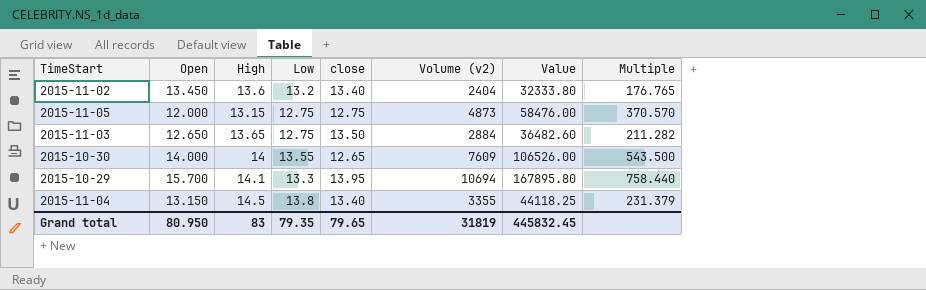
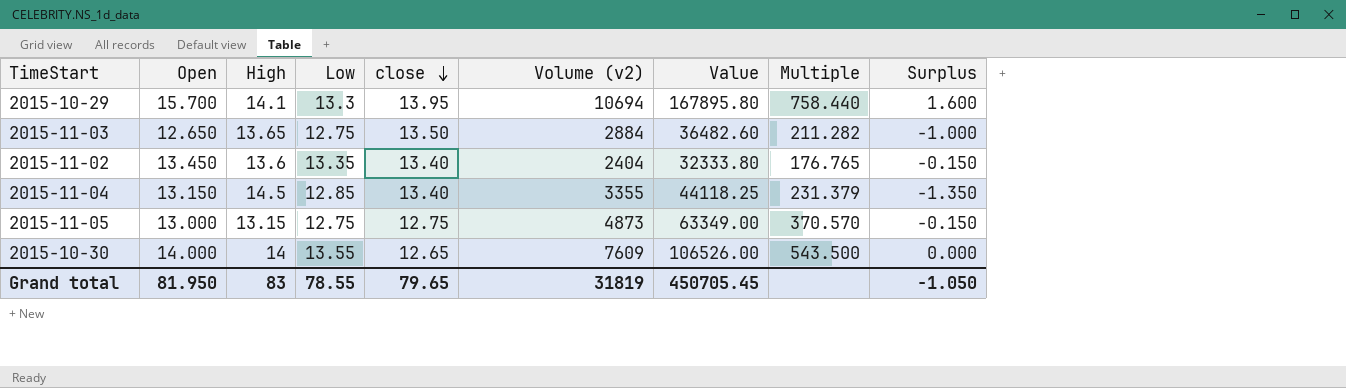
row order: none -> close descending
column Surplus | formula: none -> [Open] - [High]
2015-11-02 | Low: 13.2 -> 13.35
2015-11-04 | Low: 13.8 -> 12.85
2015-11-05 | Open: 12.000 -> 13.000
2015-11-05 | Value: 58476.00 -> 63349.00
Grand total | Open: 80.950 -> 81.950
Grand total | Low: 79.35 -> 78.55
Grand total | Value: 445832.45 -> 450705.45

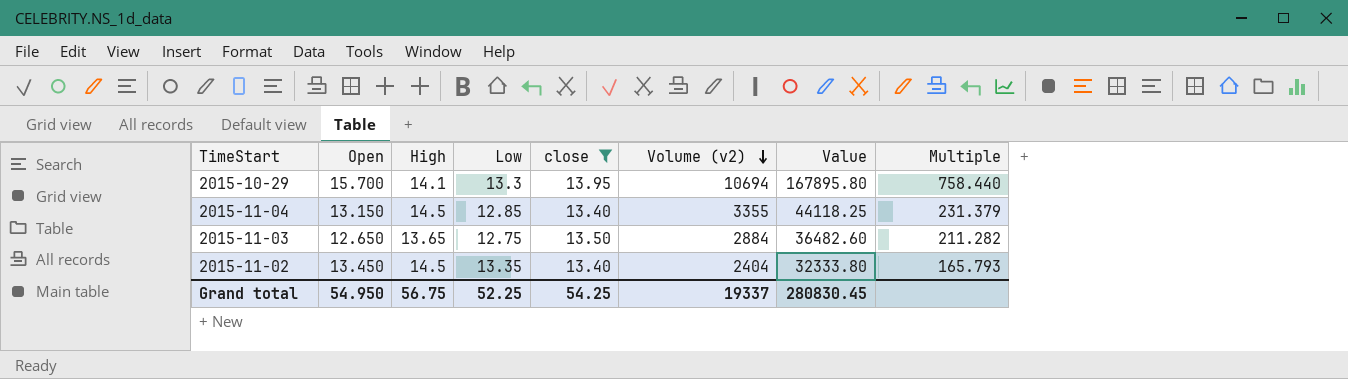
filter: none -> close >= 13.40
row order: close descending -> Volume (v2) descending
column Surplus | formula: [Open] - [High] -> none
2015-11-02 | High: 13.6 -> 14.5
2015-11-02 | Multiple: 176.765 -> 165.793
Grand total | Open: 81.950 -> 54.950
Grand total | High: 83 -> 56.75
Grand total | Low: 78.55 -> 52.25
Grand total | close: 79.65 -> 54.25
Grand total | Volume (v2): 31819 -> 19337
Grand total | Value: 450705.45 -> 280830.45

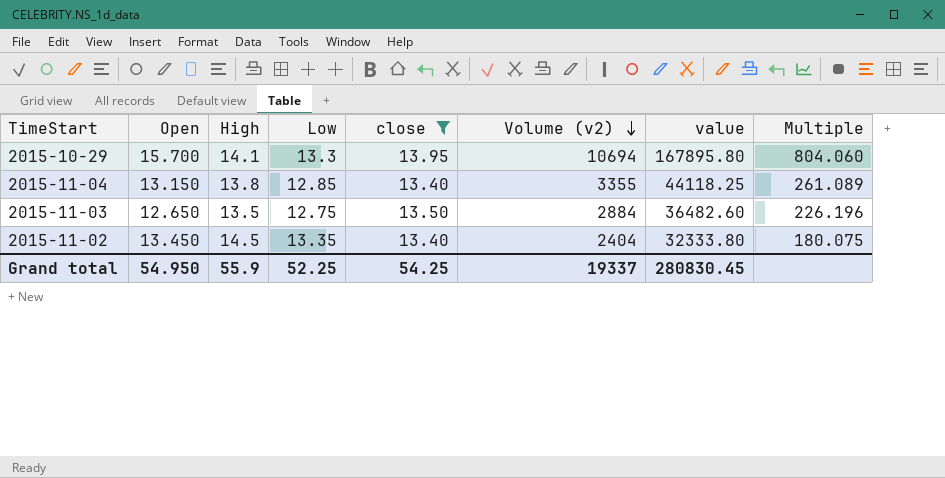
column name: Value -> value
column Multiple | formula: [Volume (v2)] / [High] -> [Volume (v2)] / [Low]
2015-11-04 | High: 14.5 -> 13.8
2015-11-03 | High: 13.65 -> 13.5
Grand total | High: 56.75 -> 55.9

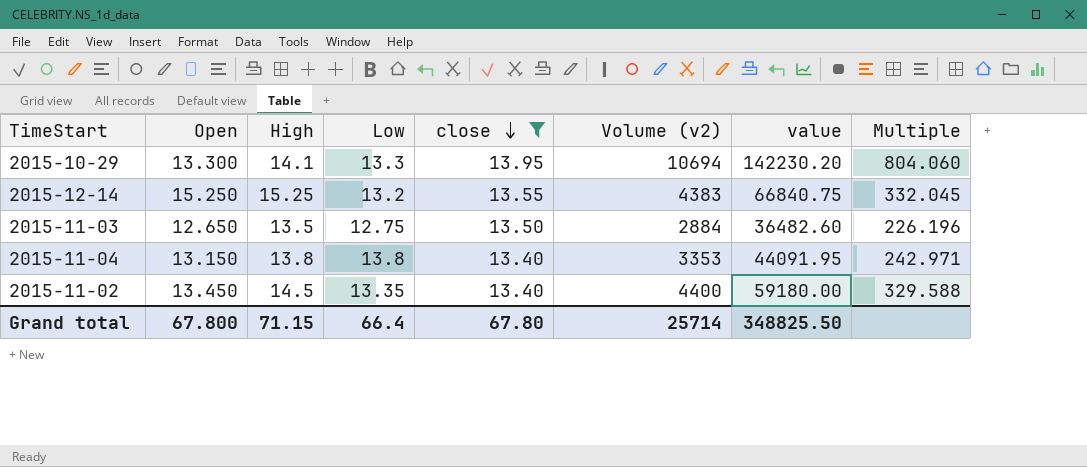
row order: Volume (v2) descending -> close descending
2015-10-29 | Open: 15.700 -> 13.300
2015-10-29 | value: 167895.80 -> 142230.20
row 2015-12-14: none -> 15.250 | 15.25 | 13.2 | 13.55 | 4383 | 66840.75 | 332.045
2015-11-04 | Low: 12.85 -> 13.8
2015-11-04 | Volume (v2): 3355 -> 3353
2015-11-04 | value: 44118.25 -> 44091.95
2015-11-04 | Multiple: 261.089 -> 242.971
2015-11-02 | Volume (v2): 2404 -> 4400
2015-11-02 | value: 32333.80 -> 59180.00
2015-11-02 | Multiple: 180.075 -> 329.588
Grand total | Open: 54.950 -> 67.800
Grand total | High: 55.9 -> 71.15
Grand total | Low: 52.25 -> 66.4
Grand total | close: 54.25 -> 67.80
Grand total | Volume (v2): 19337 -> 25714
Grand total | value: 280830.45 -> 348825.50

